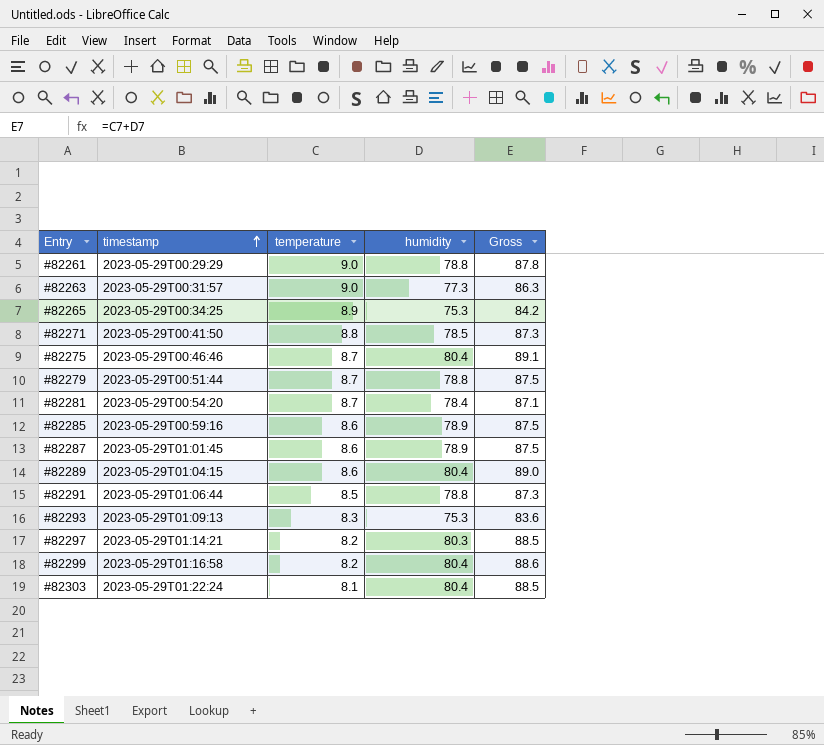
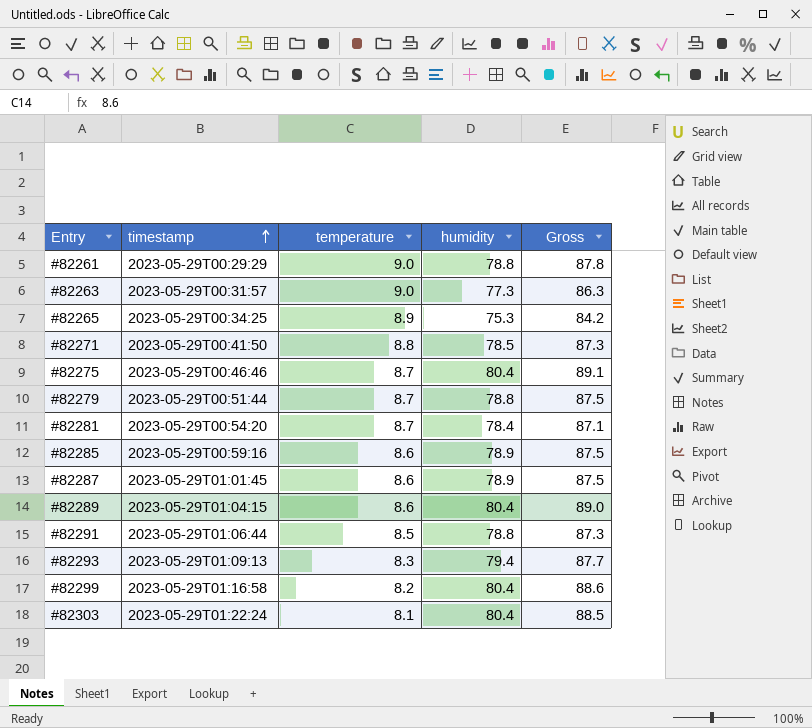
row #82297: 2023-05-29T01:14:21 | 8.2 | 80.3 | 88.5 -> none
#82293 | humidity: 75.3 -> 79.4
#82293 | Gross: 83.6 -> 87.7

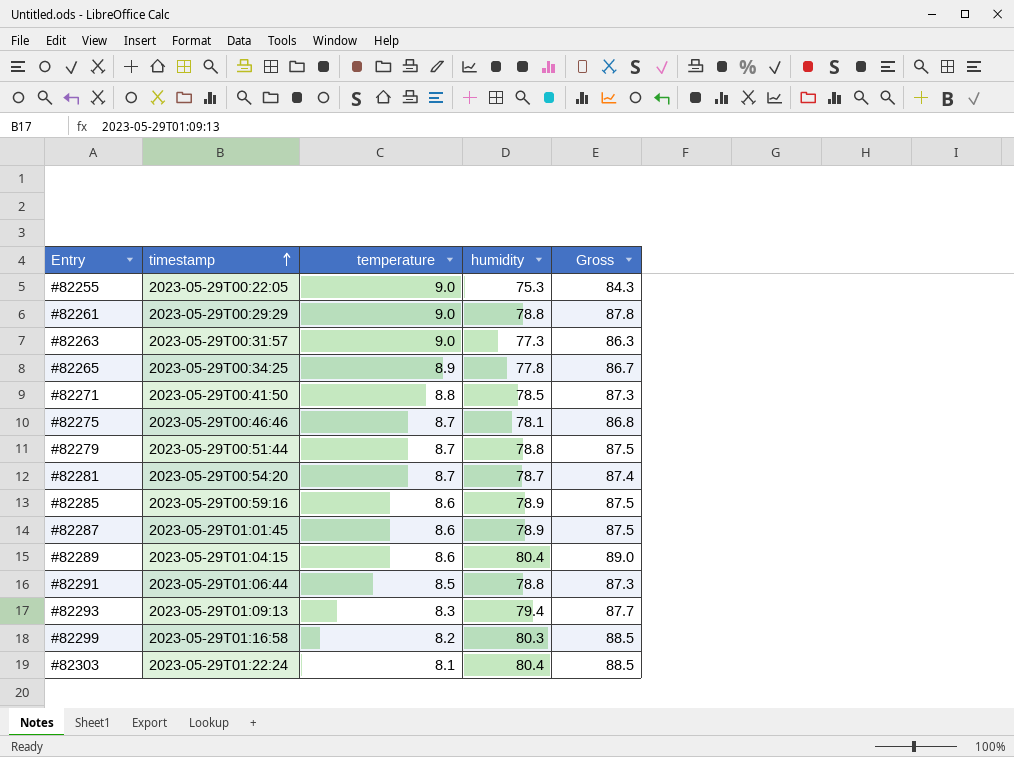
row #82255: none -> 2023-05-29T00:22:05 | 9.0 | 75.3 | 84.3
#82265 | humidity: 75.3 -> 77.8
#82265 | Gross: 84.2 -> 86.7
#82275 | humidity: 80.4 -> 78.1
#82275 | Gross: 89.1 -> 86.8
#82281 | humidity: 78.4 -> 78.7
#82281 | Gross: 87.1 -> 87.4
#82299 | humidity: 80.4 -> 80.3
#82299 | Gross: 88.6 -> 88.5

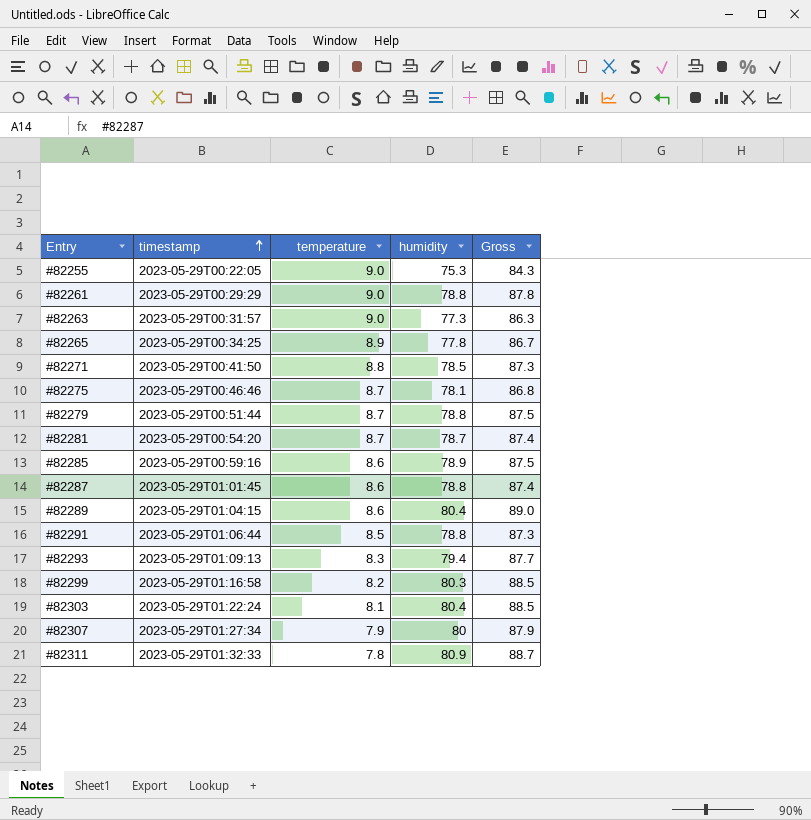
#82287 | humidity: 78.9 -> 78.8
#82287 | Gross: 87.5 -> 87.4
row #82307: none -> 2023-05-29T01:27:34 | 7.9 | 80 | 87.9
row #82311: none -> 2023-05-29T01:32:33 | 7.8 | 80.9 | 88.7

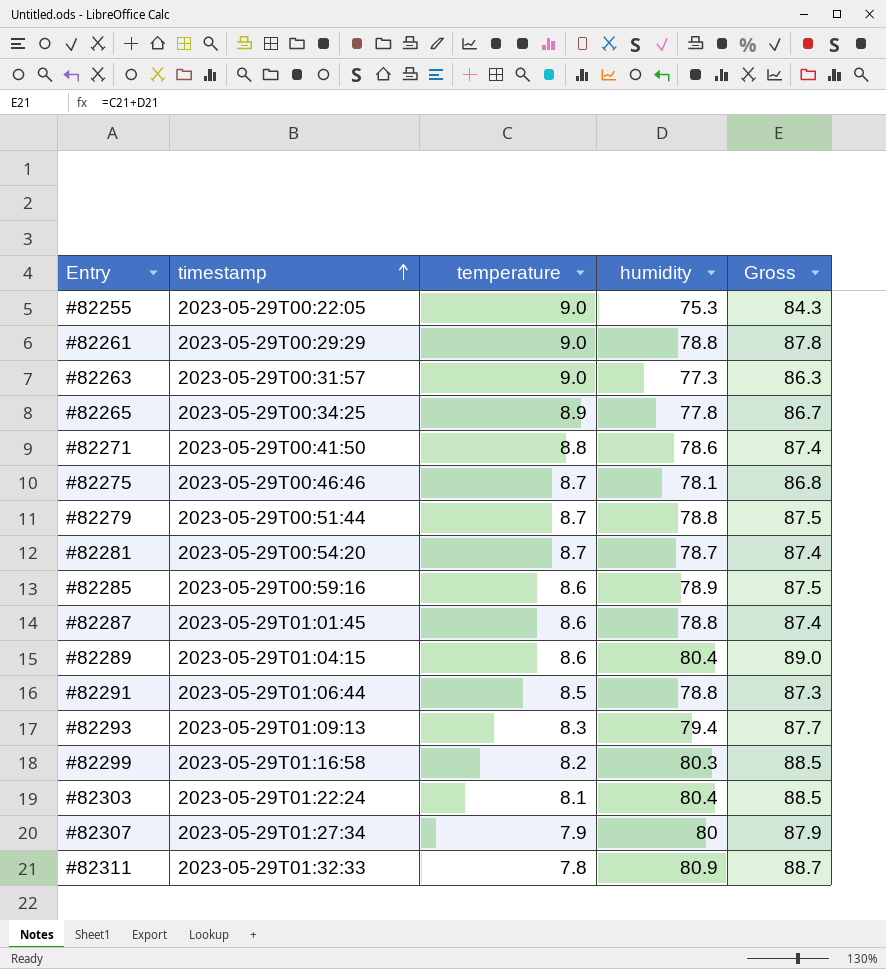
#82271 | humidity: 78.5 -> 78.6
#82271 | Gross: 87.3 -> 87.4

